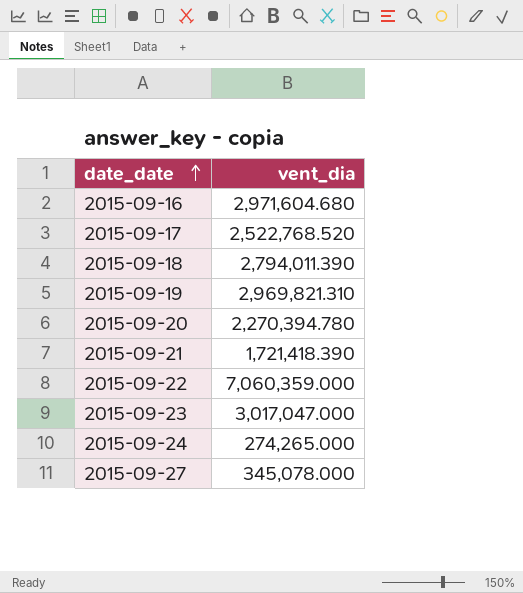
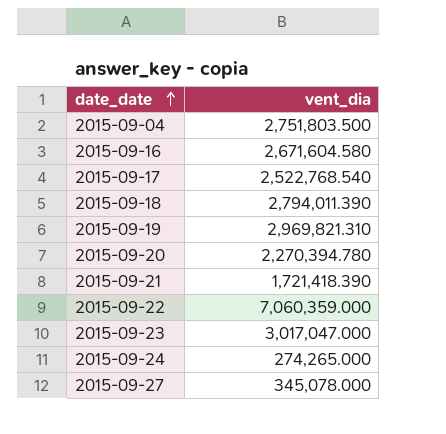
row 2015-09-04: none -> 2,751,803.500
2015-09-16 | vent_dia: 2,971,604.680 -> 2,671,604.580
2015-09-17 | vent_dia: 2,522,768.520 -> 2,522,768.540

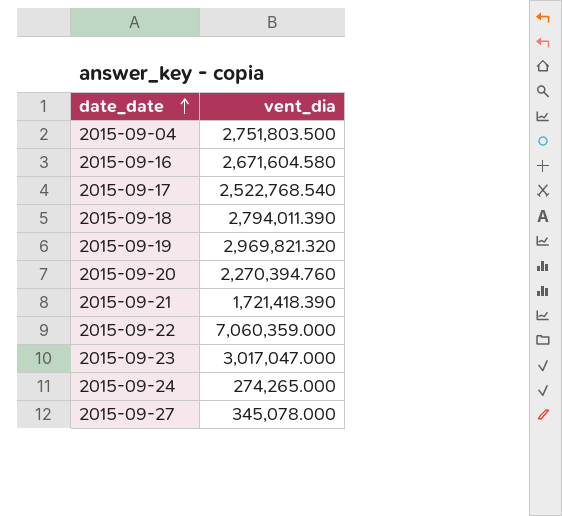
2015-09-19 | vent_dia: 2,969,821.310 -> 2,969,821.320
2015-09-20 | vent_dia: 2,270,394.780 -> 2,270,394.760

